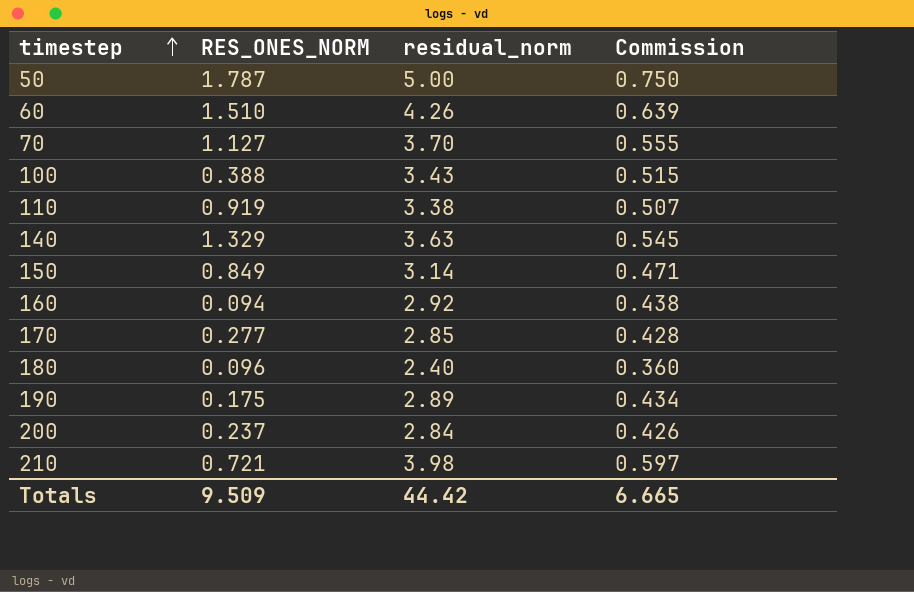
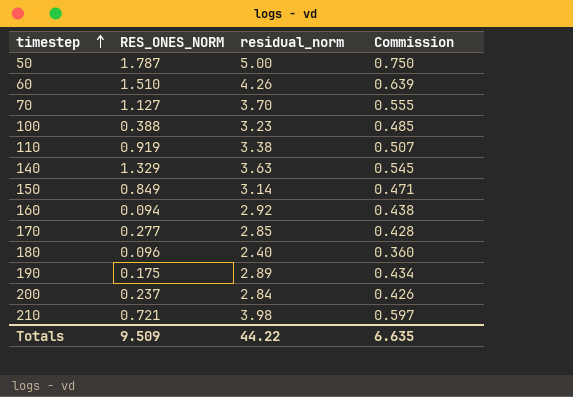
100 | residual_norm: 3.43 -> 3.23
100 | Commission: 0.515 -> 0.485
Totals | residual_norm: 44.42 -> 44.22
Totals | Commission: 6.665 -> 6.635

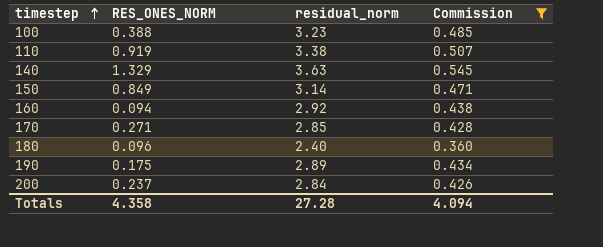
filter: none -> Commission <= 0.545
170 | RES_ONES_NORM: 0.277 -> 0.271
Totals | RES_ONES_NORM: 9.509 -> 4.358
Totals | residual_norm: 44.22 -> 27.28
Totals | Commission: 6.635 -> 4.094

